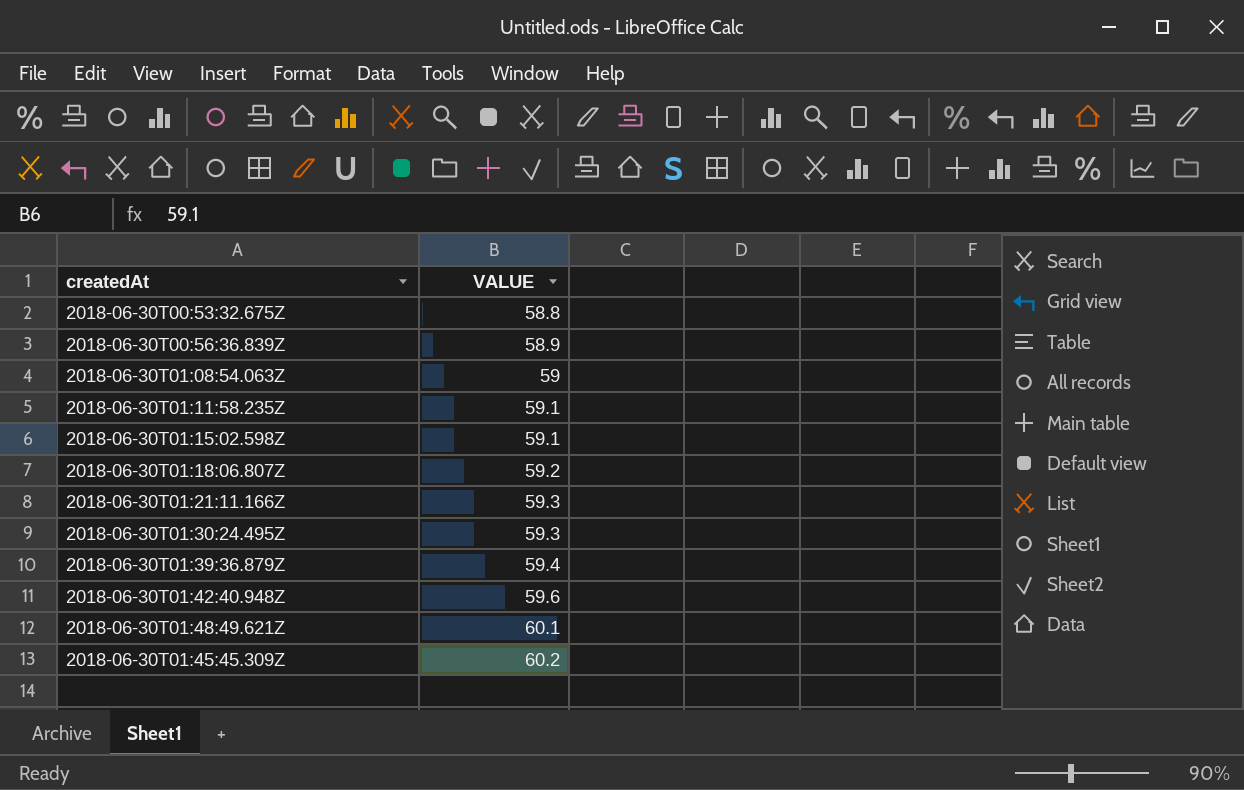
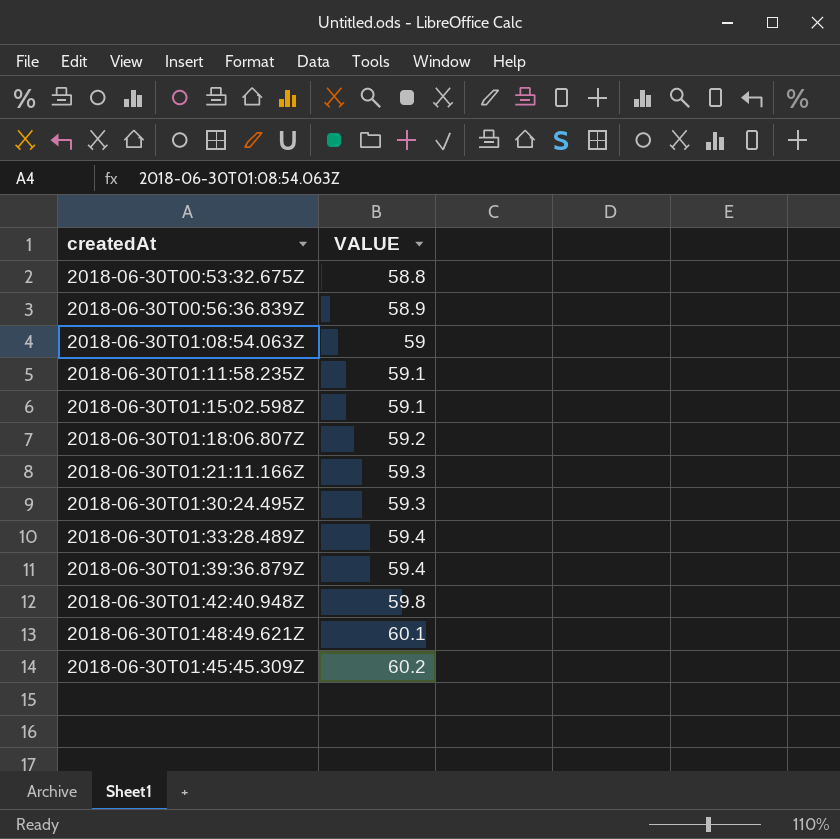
row 2018-06-30T01:33:28.489Z: none -> 59.4
2018-06-30T01:42:40.948Z | VALUE: 59.6 -> 59.8

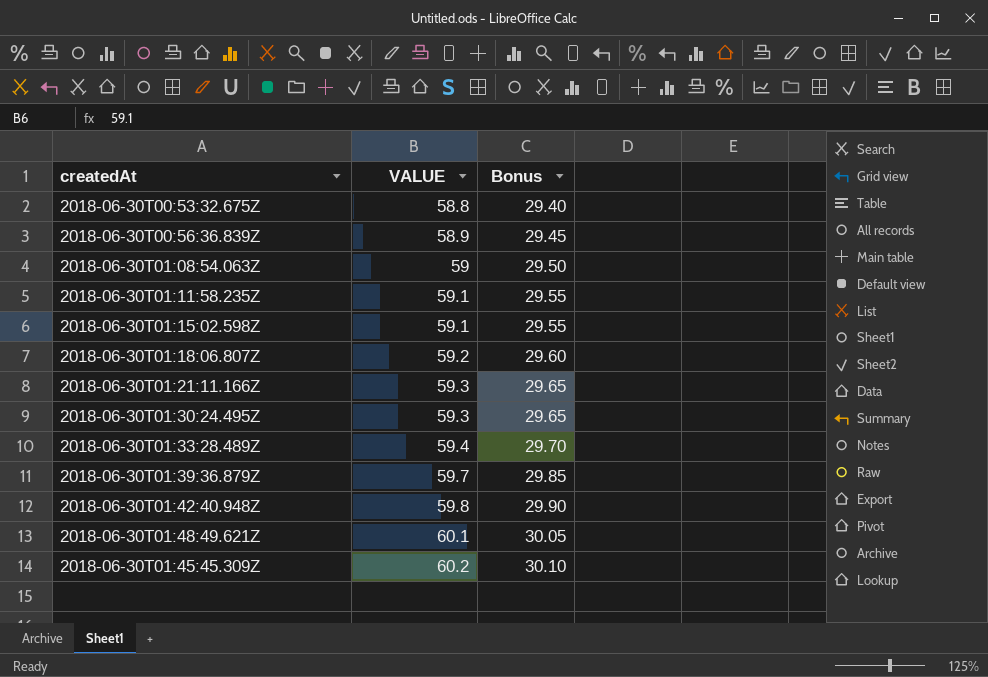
column Bonus | formula: none -> [VALUE] * 0.5
2018-06-30T01:39:36.879Z | VALUE: 59.4 -> 59.7

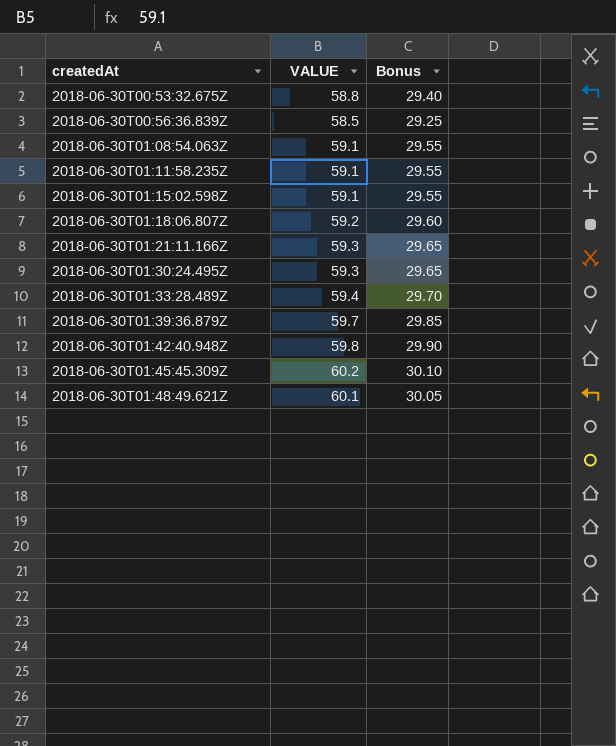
row order: VALUE ascending -> createdAt ascending
2018-06-30T00:56:36.839Z | VALUE: 58.9 -> 58.5
2018-06-30T00:56:36.839Z | Bonus: 29.45 -> 29.25
2018-06-30T01:08:54.063Z | VALUE: 59 -> 59.1
2018-06-30T01:08:54.063Z | Bonus: 29.50 -> 29.55

